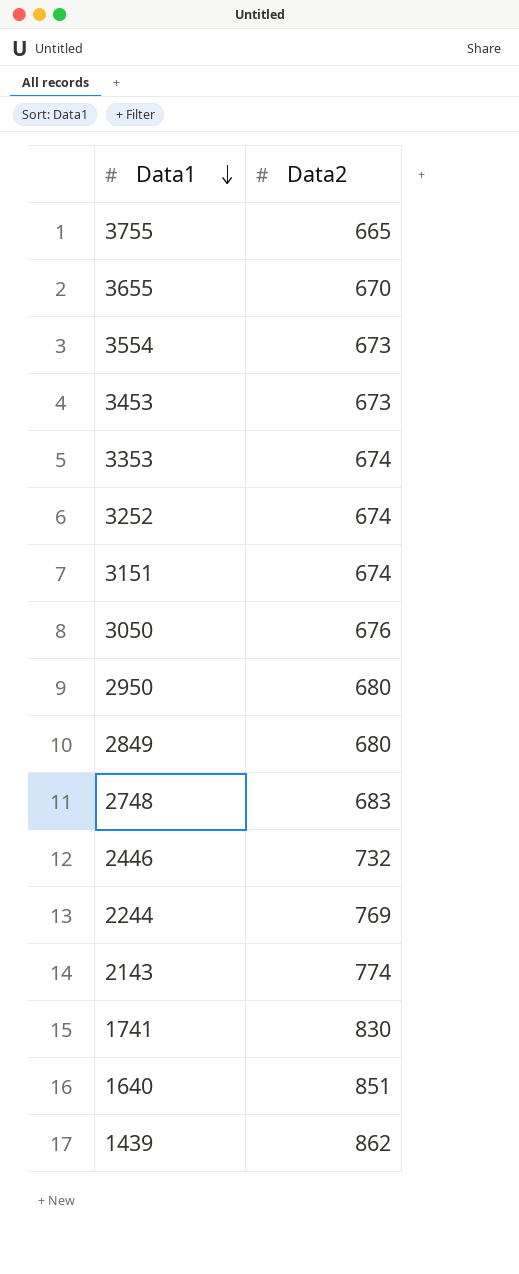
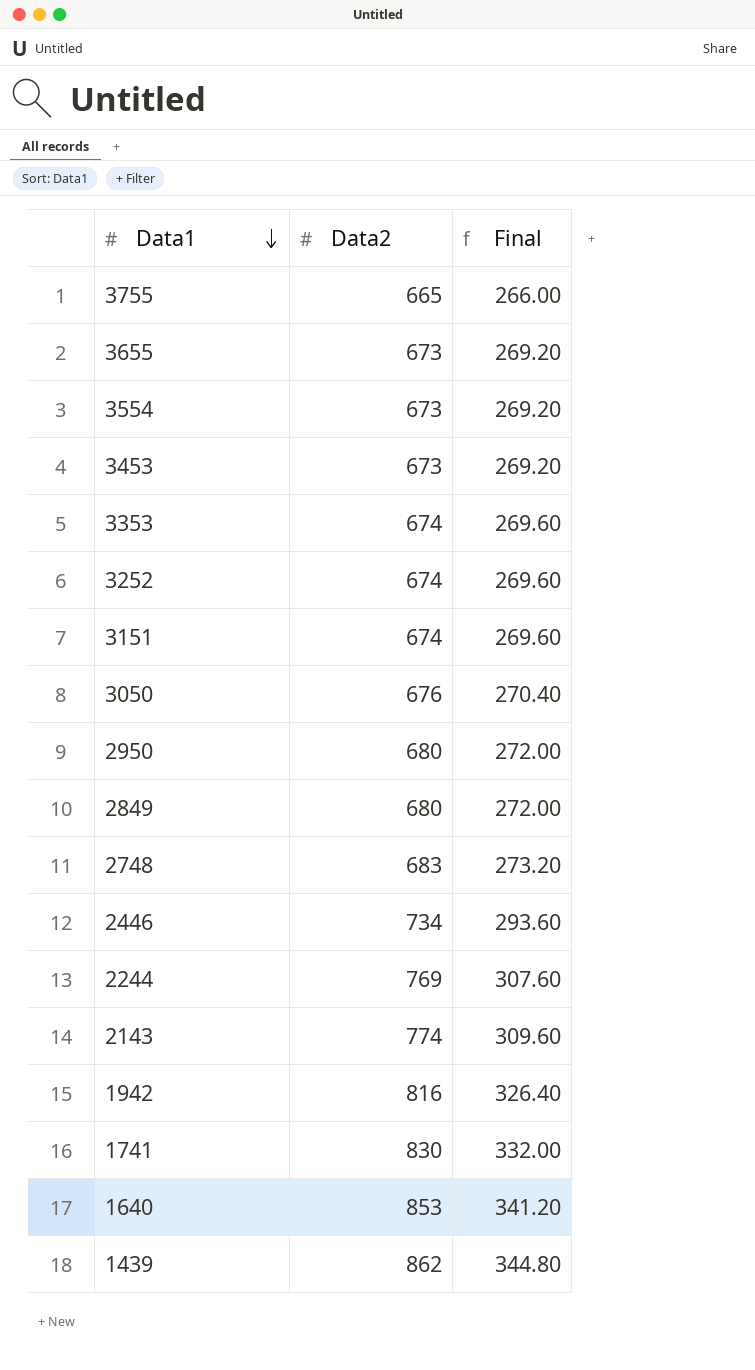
column Final | formula: none -> [Data2] * 0.4
3655 | Data2: 670 -> 673
2446 | Data2: 732 -> 734
row 1942: none -> 816 | 326.40
1640 | Data2: 851 -> 853

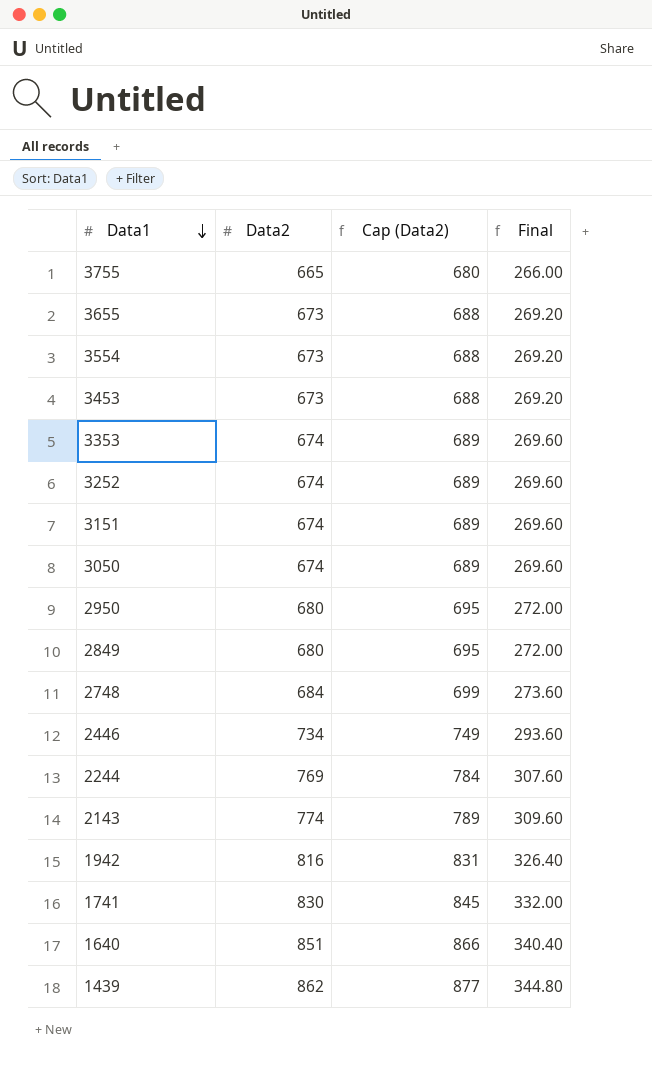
column Cap (Data2) | formula: none -> [Data2] + 15
3050 | Data2: 676 -> 674
3050 | Final: 270.40 -> 269.60
2748 | Data2: 683 -> 684
2748 | Final: 273.20 -> 273.60
1640 | Data2: 853 -> 851
1640 | Final: 341.20 -> 340.40

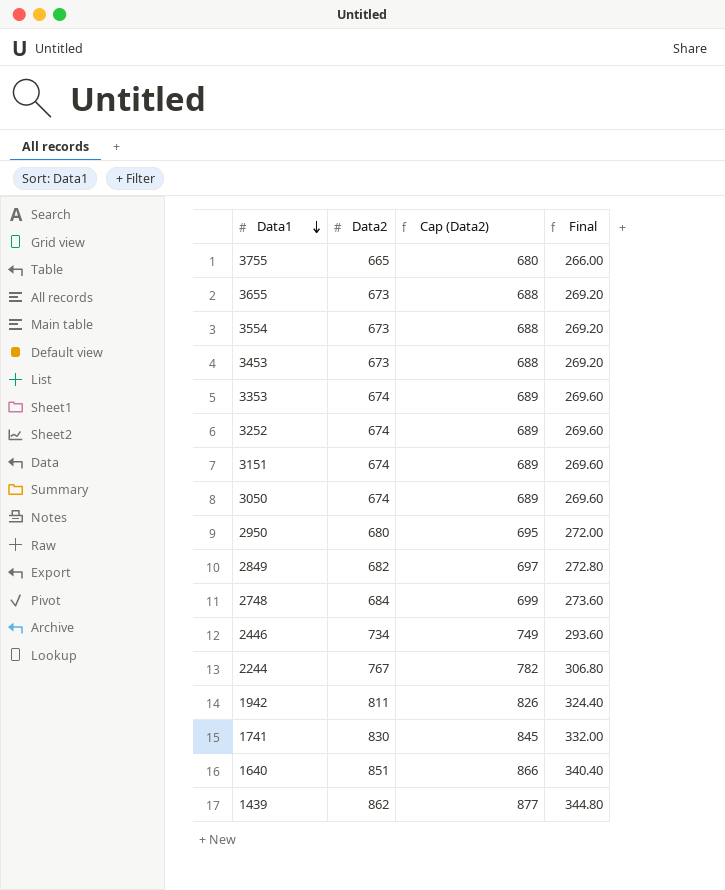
row 2143: 774 | 789 | 309.60 -> none
2849 | Data2: 680 -> 682
2849 | Cap (Data2): 695 -> 697
2849 | Final: 272.00 -> 272.80
2244 | Data2: 769 -> 767
2244 | Cap (Data2): 784 -> 782
2244 | Final: 307.60 -> 306.80
1942 | Data2: 816 -> 811
1942 | Cap (Data2): 831 -> 826
1942 | Final: 326.40 -> 324.40

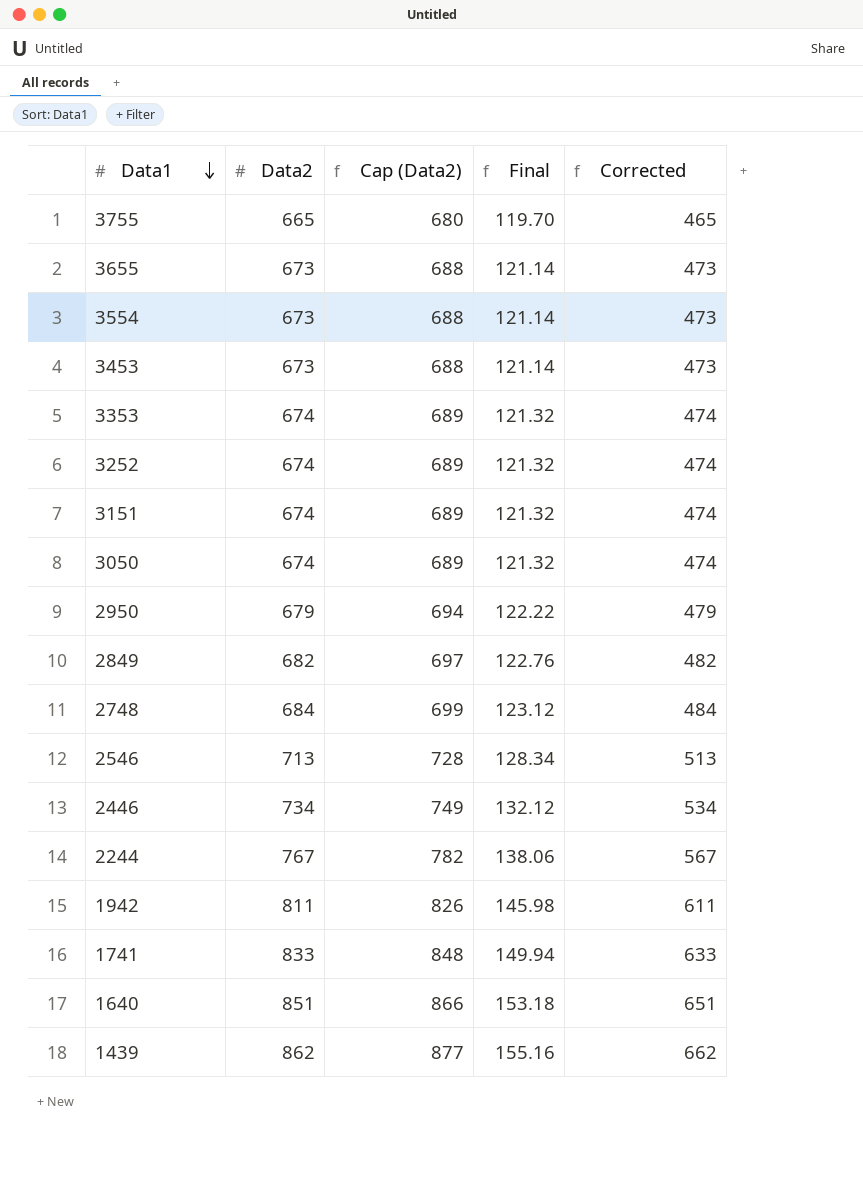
column Final | formula: [Data2] * 0.4 -> [Data2] * 0.18
column Corrected | formula: none -> [Data2] - 200
2950 | Data2: 680 -> 679
2950 | Cap (Data2): 695 -> 694
row 2546: none -> 713 | 728 | 128.34 | 513
1741 | Data2: 830 -> 833
1741 | Cap (Data2): 845 -> 848

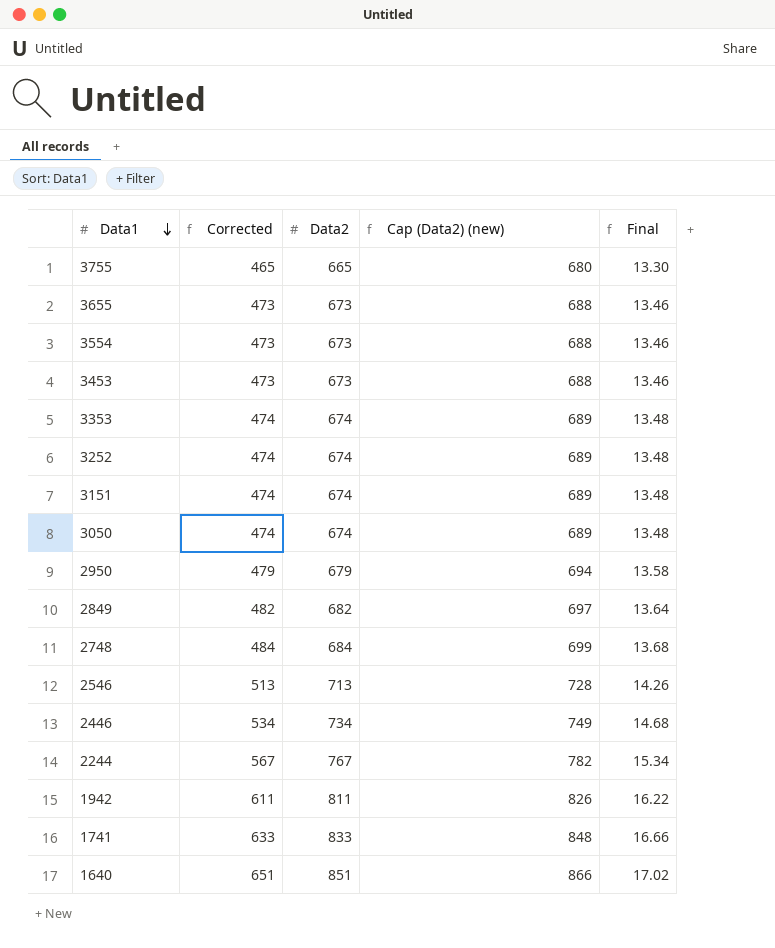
column Corrected | position: 5 -> 2
column name: Cap (Data2) -> Cap (Data2) (new)
column Final | formula: [Data2] * 0.18 -> [Data2] * 0.02
row 1439: 862 | 877 | 155.16 | 662 -> none

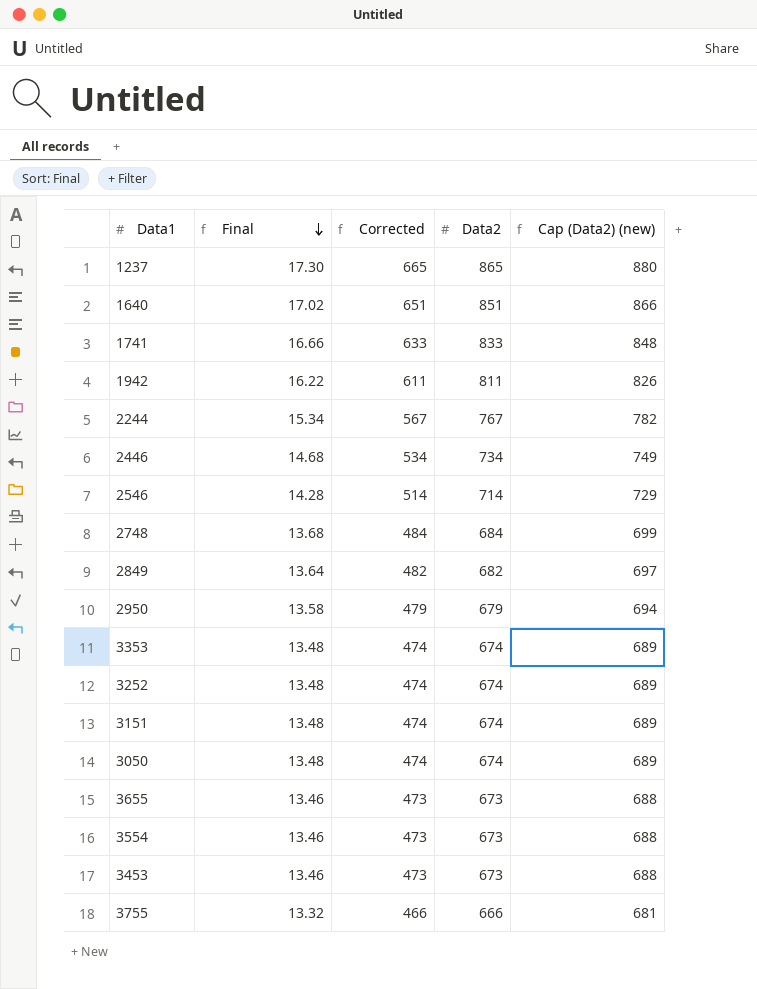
row order: Data1 descending -> Final descending
column Final | position: 5 -> 2
row 1237: none -> 17.30 | 665 | 865 | 880
2546 | Final: 14.26 -> 14.28
2546 | Corrected: 513 -> 514
2546 | Data2: 713 -> 714
2546 | Cap (Data2) (new): 728 -> 729
3755 | Final: 13.30 -> 13.32
3755 | Corrected: 465 -> 466
3755 | Data2: 665 -> 666
3755 | Cap (Data2) (new): 680 -> 681

